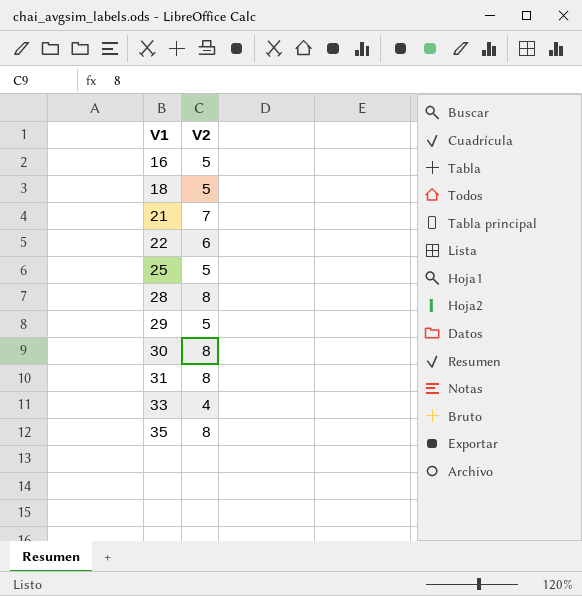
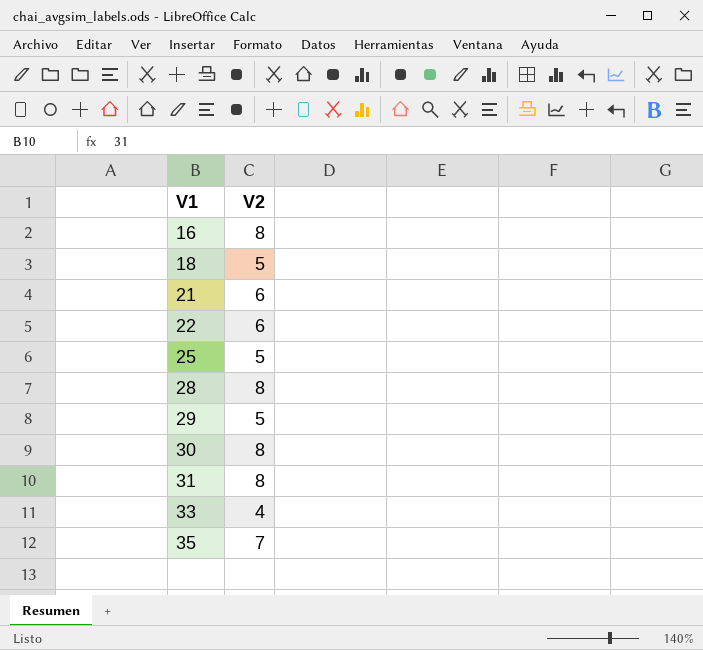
16 | V2: 5 -> 8
21 | V2: 7 -> 6
35 | V2: 8 -> 7

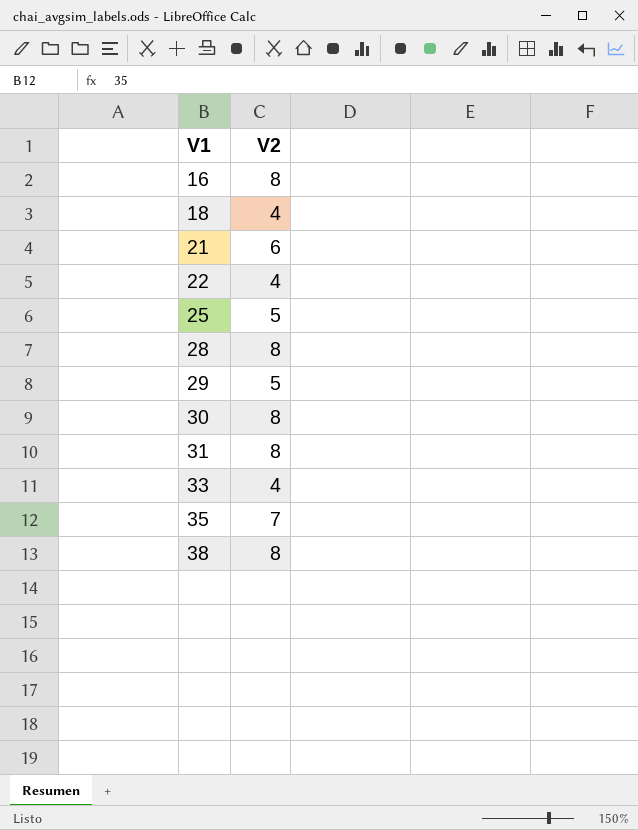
18 | V2: 5 -> 4
22 | V2: 6 -> 4
row 38: none -> 8

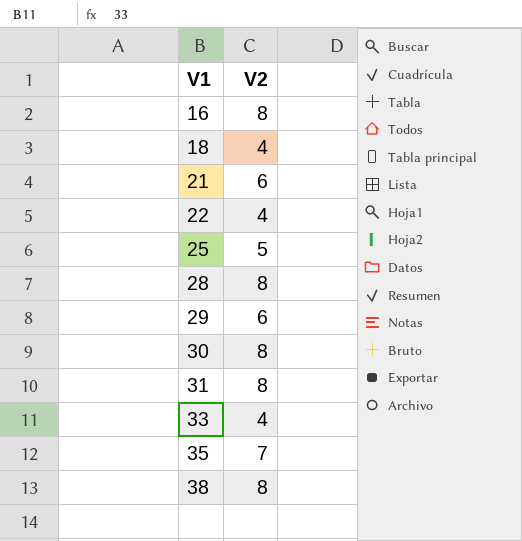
29 | V2: 5 -> 6

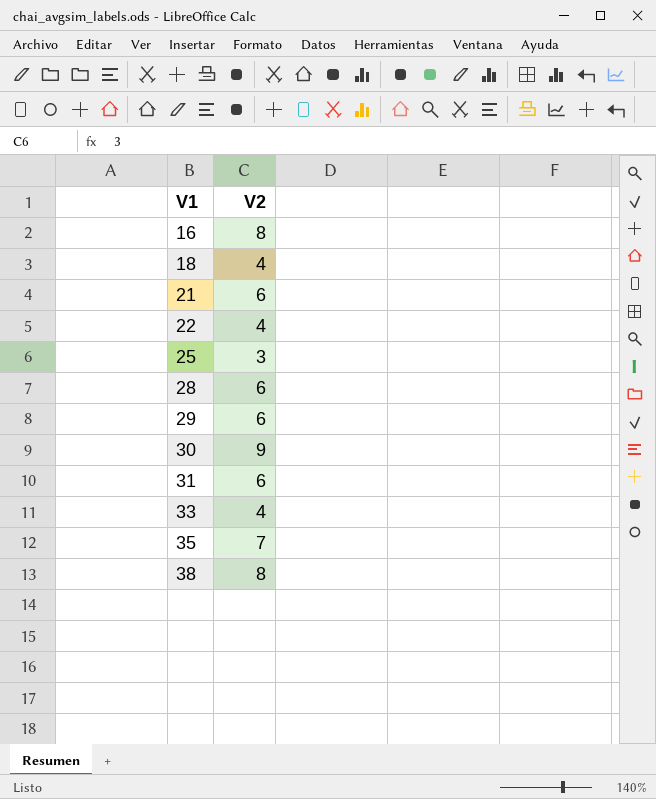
25 | V2: 5 -> 3
28 | V2: 8 -> 6
30 | V2: 8 -> 9
31 | V2: 8 -> 6

